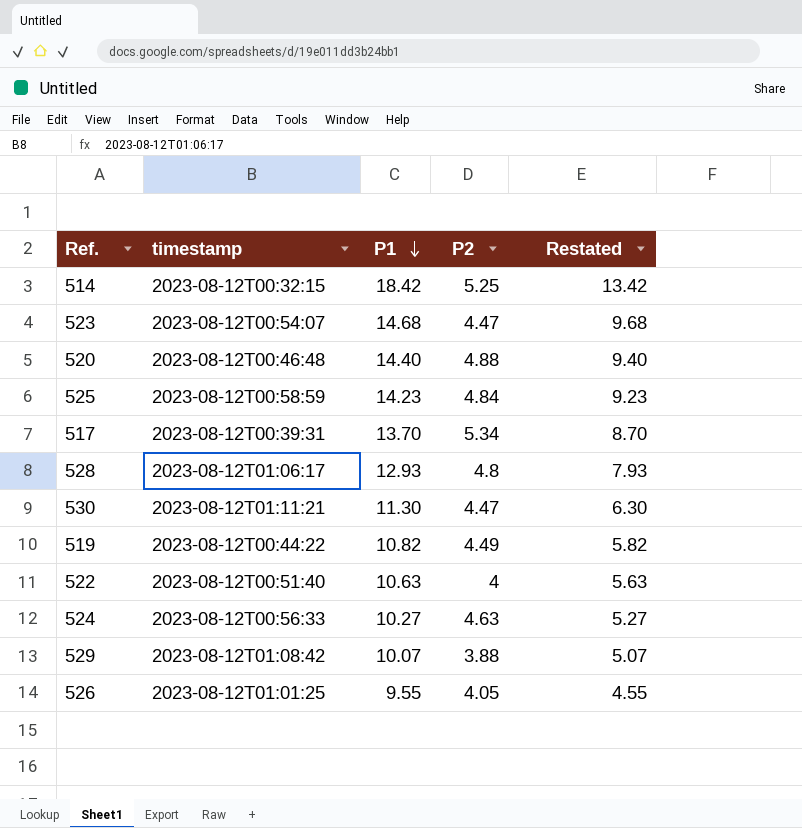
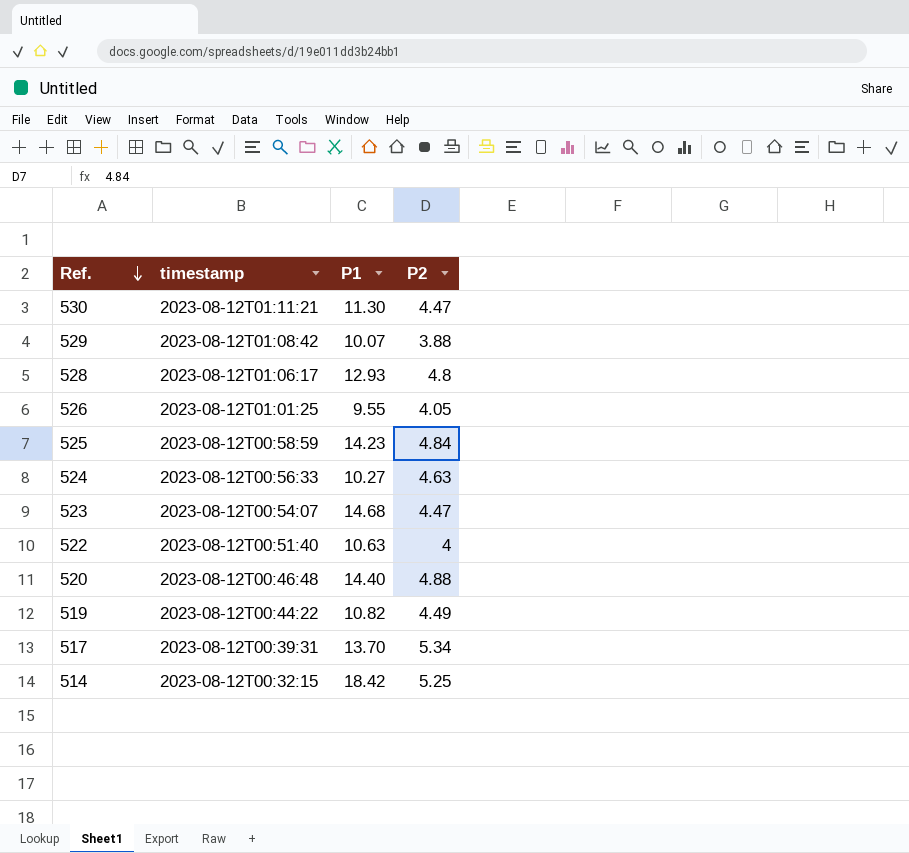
row order: P1 descending -> Ref. descending
column Restated | formula: [P1] - 5 -> none

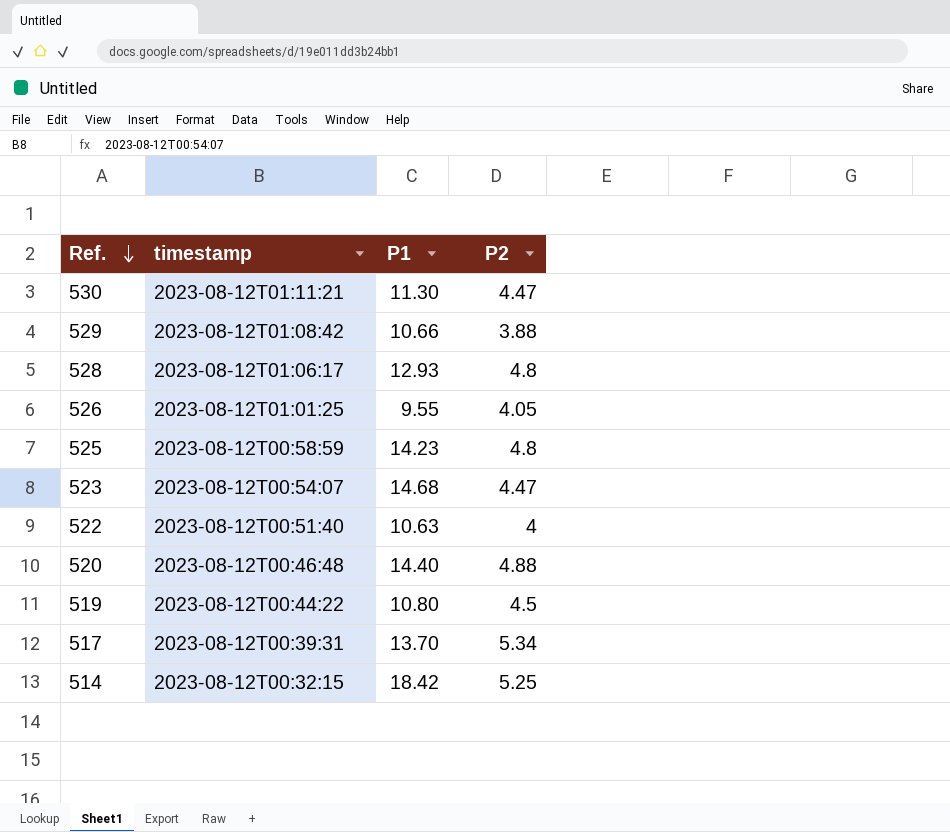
row 524: 2023-08-12T00:56:33 | 10.27 | 4.63 -> none
529 | P1: 10.07 -> 10.66
525 | P2: 4.84 -> 4.8
519 | P1: 10.82 -> 10.80
519 | P2: 4.49 -> 4.5

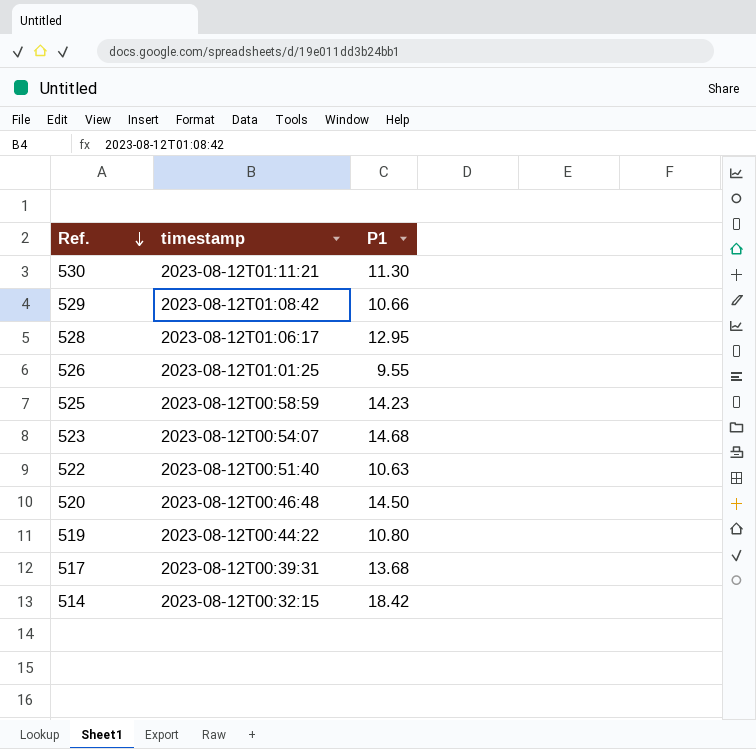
column P2 | position: 4 -> none
528 | P1: 12.93 -> 12.95
520 | P1: 14.40 -> 14.50
517 | P1: 13.70 -> 13.68

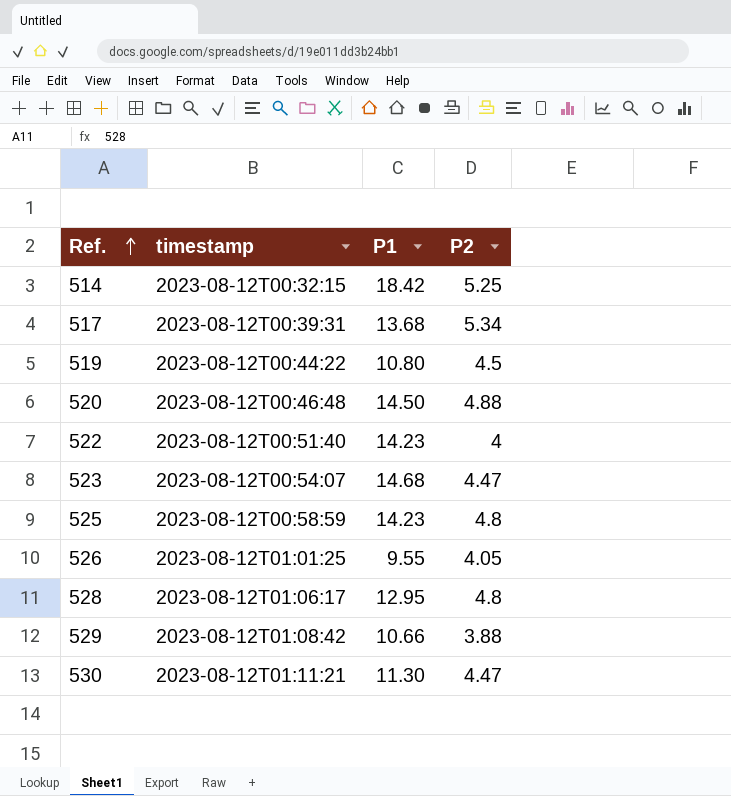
row order: Ref. descending -> Ref. ascending
column P2 | position: none -> 4
522 | P1: 10.63 -> 14.23

